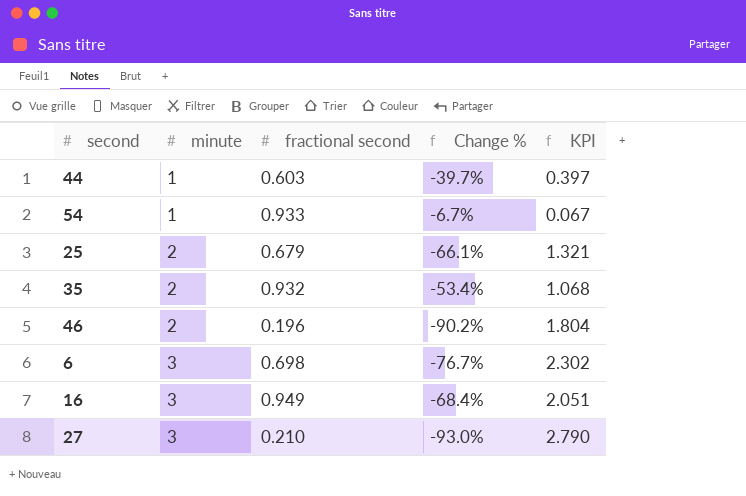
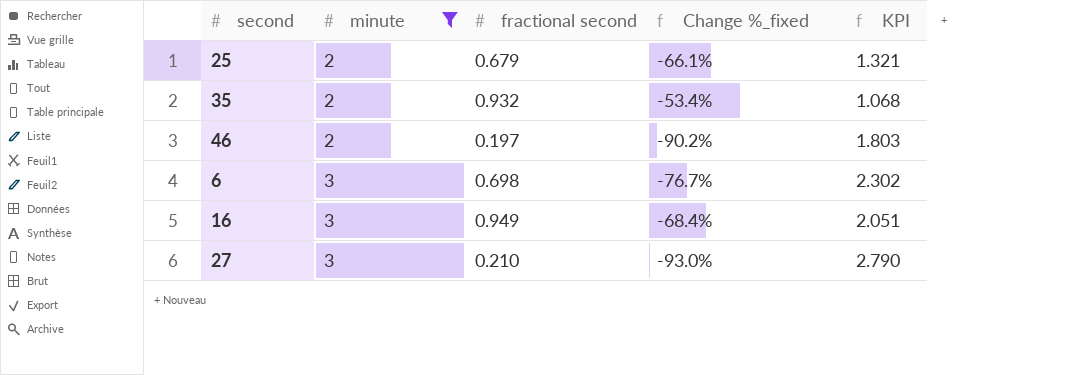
filter: none -> minute != 1
column name: Change % -> Change %_fixed
46 | fractional second: 0.196 -> 0.197
46 | KPI: 1.804 -> 1.803

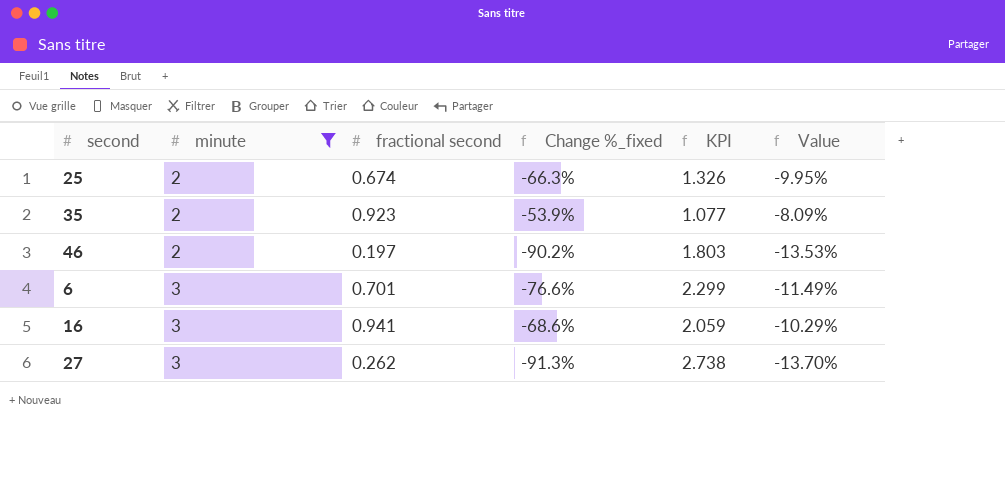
column Value | formula: none -> [Change %_fixed] * 0.15
25 | fractional second: 0.679 -> 0.674
25 | Change %_fixed: -66.1% -> -66.3%
25 | KPI: 1.321 -> 1.326
35 | fractional second: 0.932 -> 0.923
35 | Change %_fixed: -53.4% -> -53.9%
35 | KPI: 1.068 -> 1.077
6 | fractional second: 0.698 -> 0.701
6 | Change %_fixed: -76.7% -> -76.6%
6 | KPI: 2.302 -> 2.299
16 | fractional second: 0.949 -> 0.941
16 | Change %_fixed: -68.4% -> -68.6%
16 | KPI: 2.051 -> 2.059
27 | fractional second: 0.210 -> 0.262
27 | Change %_fixed: -93.0% -> -91.3%
27 | KPI: 2.790 -> 2.738

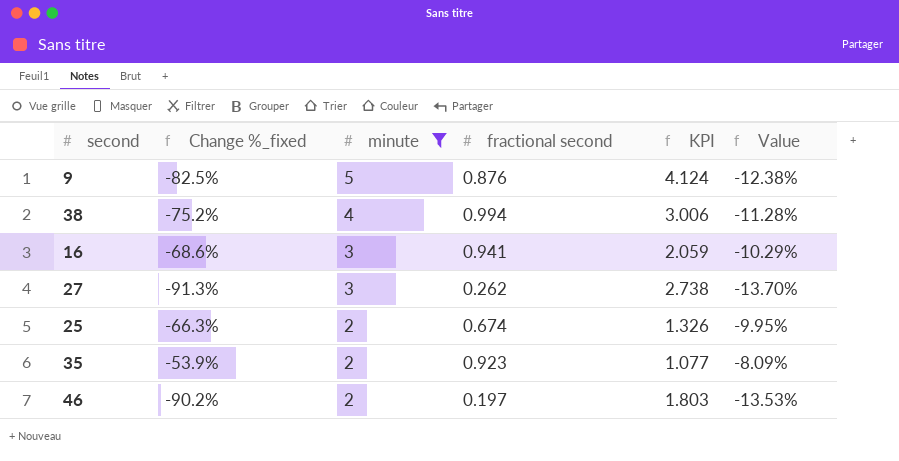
row order: minute ascending -> minute descending
column Change %_fixed | position: 4 -> 2
row 6: 3 | 0.701 | -76.6% | 2.299 | -11.49% -> none
row 9: none -> -82.5% | 5 | 0.876 | 4.124 | -12.38%
row 38: none -> -75.2% | 4 | 0.994 | 3.006 | -11.28%

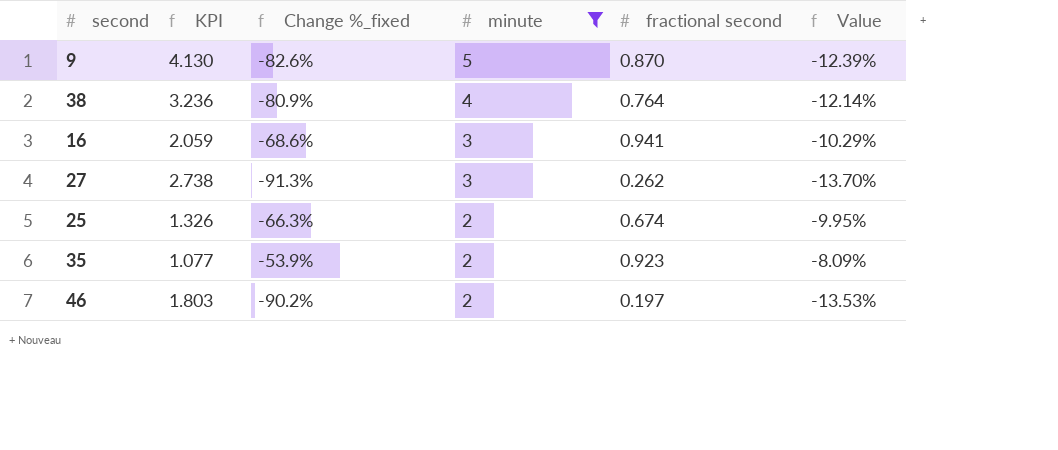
column KPI | position: 5 -> 2
9 | KPI: 4.124 -> 4.130
9 | Change %_fixed: -82.5% -> -82.6%
9 | fractional second: 0.876 -> 0.870
9 | Value: -12.38% -> -12.39%
38 | KPI: 3.006 -> 3.236
38 | Change %_fixed: -75.2% -> -80.9%
38 | fractional second: 0.994 -> 0.764
38 | Value: -11.28% -> -12.14%

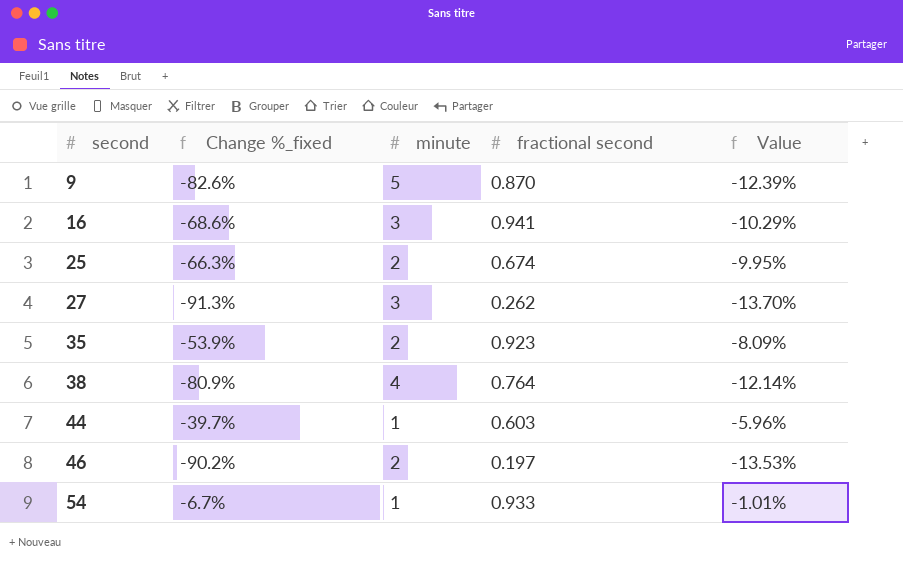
filter: minute != 1 -> none
row order: minute descending -> second ascending
column KPI | formula: [minute] - [fractional second] -> none

